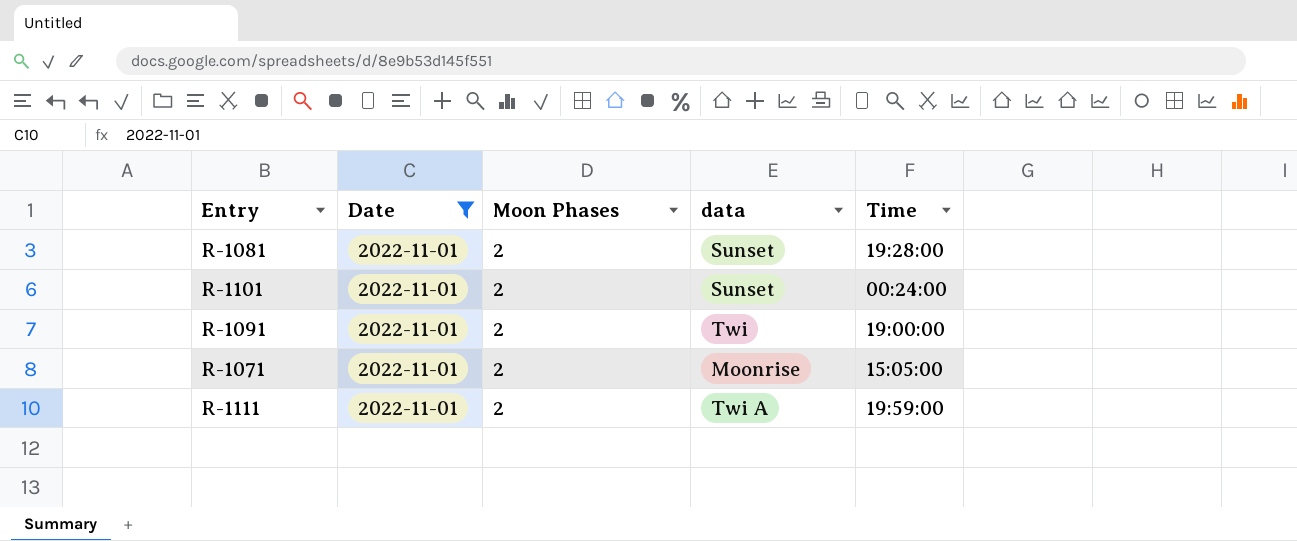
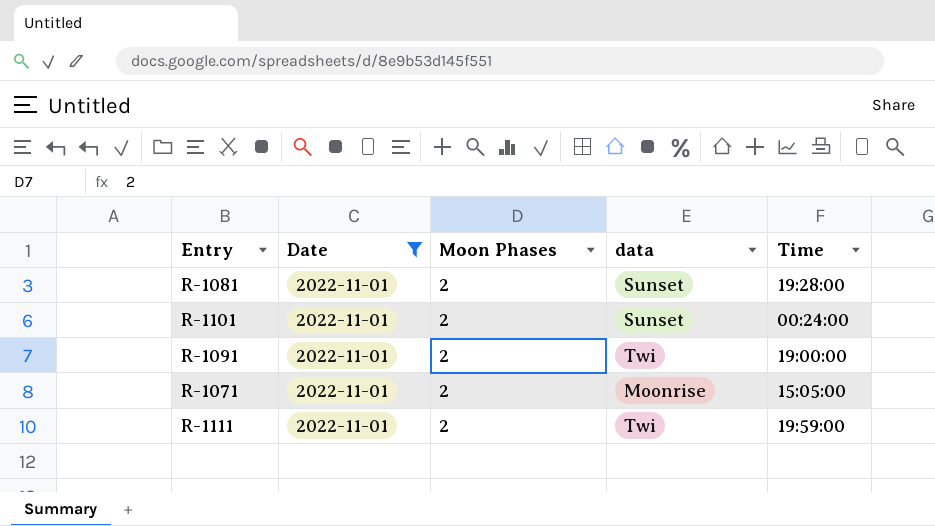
R-1111 | data: Twi A -> Twi

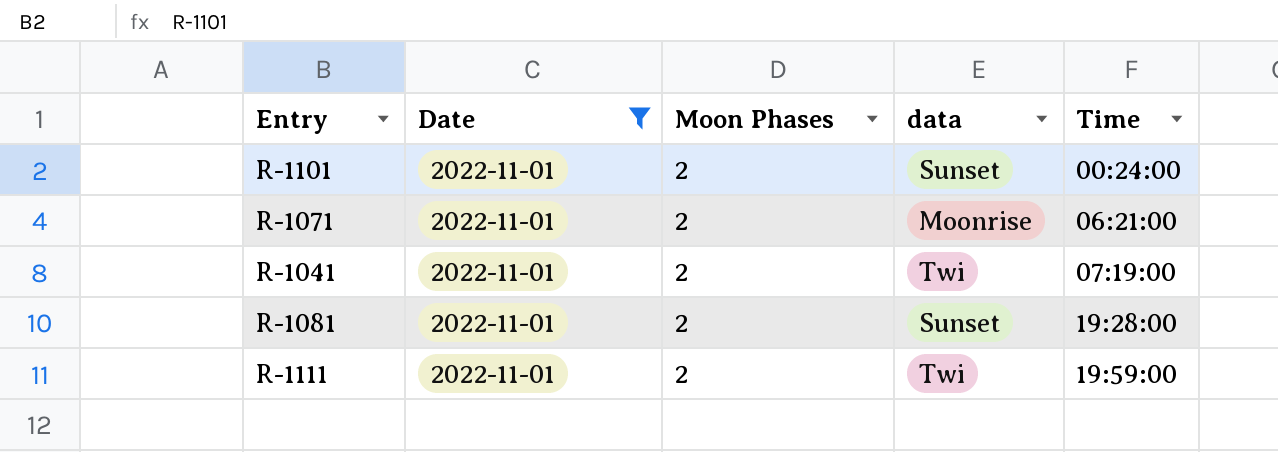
row order: none -> Time ascending
row R-1091: 2022-11-01 | 2 | Twi | 19:00:00 -> none
R-1071 | Time: 15:05:00 -> 06:21:00
row R-1041: none -> 2022-11-01 | 2 | Twi | 07:19:00

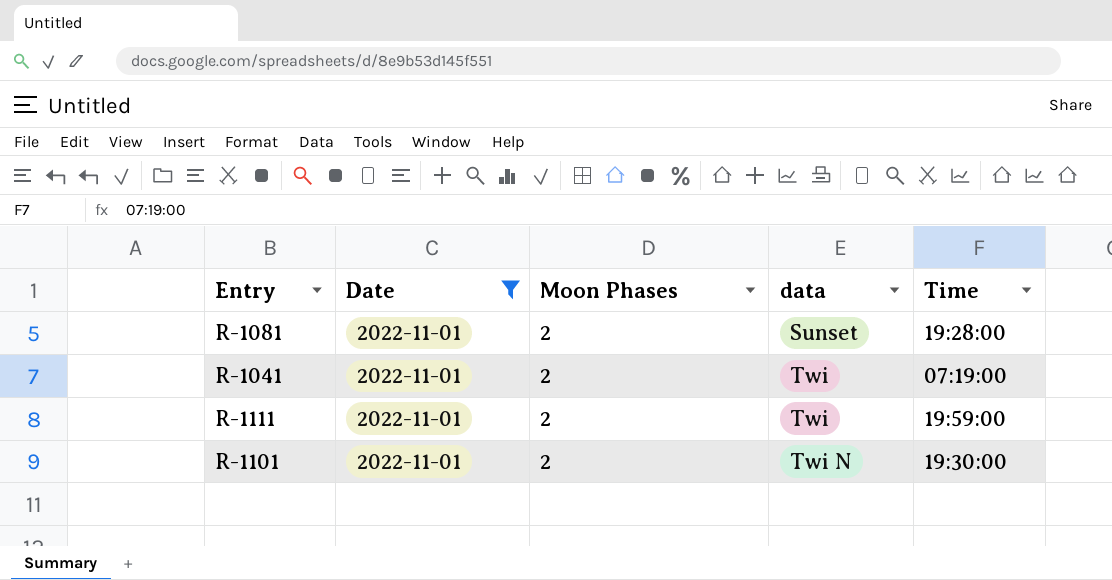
row order: Time ascending -> data ascending
row R-1071: 2022-11-01 | 2 | Moonrise | 06:21:00 -> none
R-1101 | data: Sunset -> Twi N
R-1101 | Time: 00:24:00 -> 19:30:00

